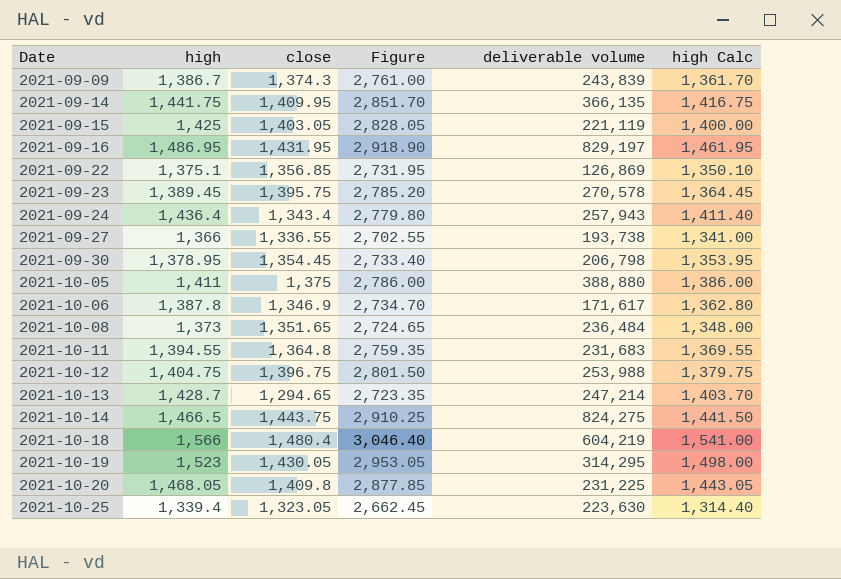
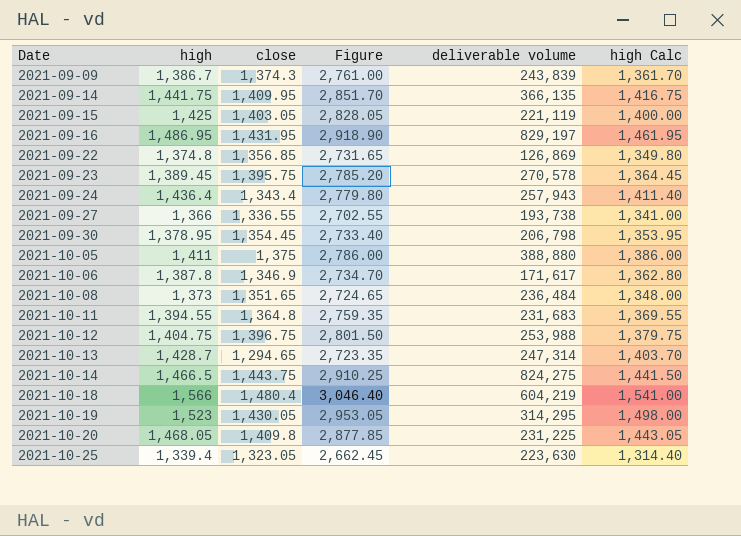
2021-09-22 | high: 1,375.1 -> 1,374.8
2021-09-22 | Figure: 2,731.95 -> 2,731.65
2021-09-22 | high Calc: 1,350.10 -> 1,349.80
2021-10-13 | deliverable volume: 247,214 -> 247,314

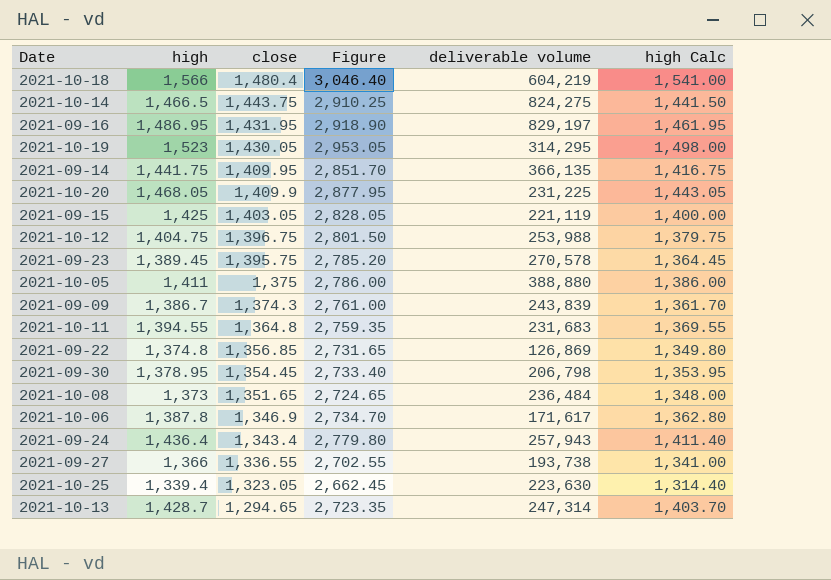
row order: Date ascending -> close descending
2021-10-20 | close: 1,409.8 -> 1,409.9
2021-10-20 | Figure: 2,877.85 -> 2,877.95

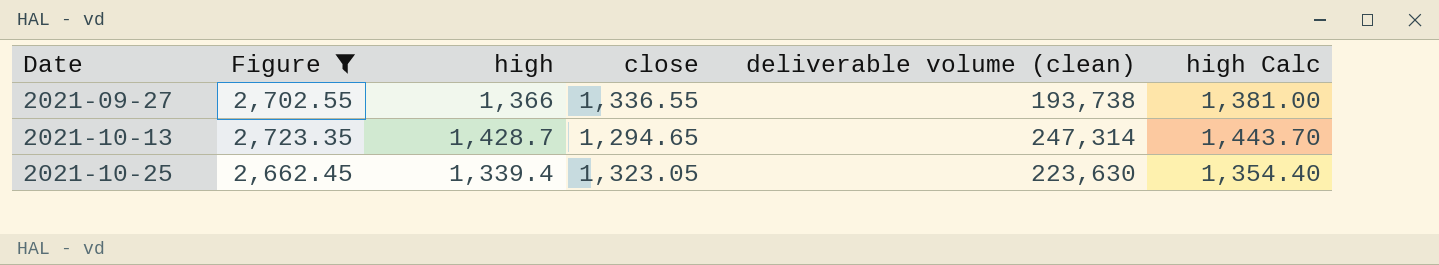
filter: none -> Figure <= 2,723.35
row order: close descending -> Date ascending
column Figure | position: 4 -> 2
column name: deliverable volume -> deliverable volume (clean)
column high Calc | formula: [high] - 25 -> [high] + 15

